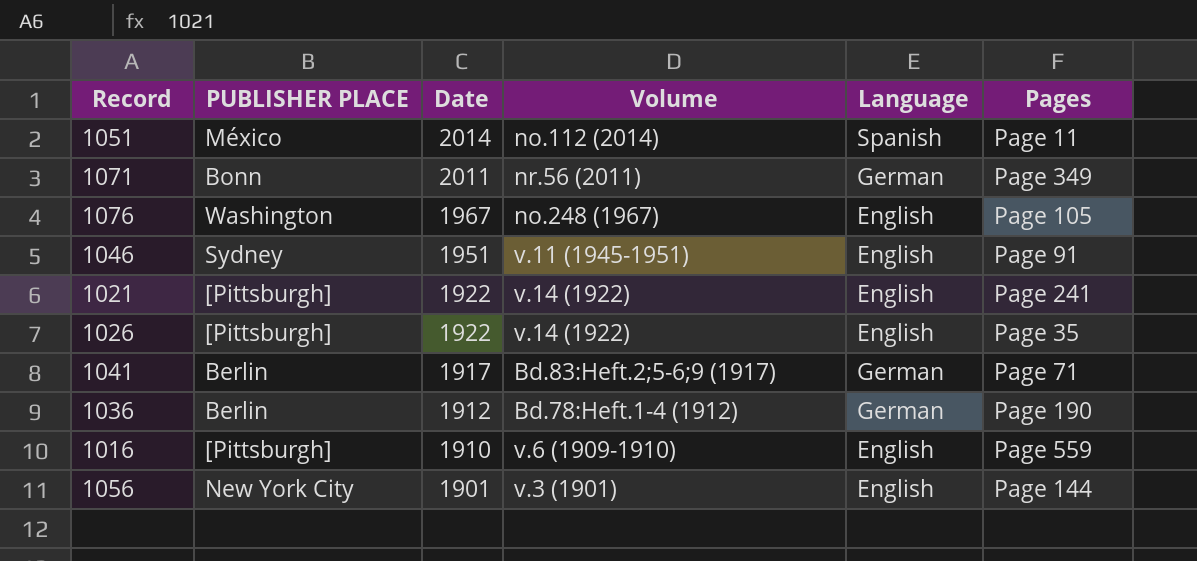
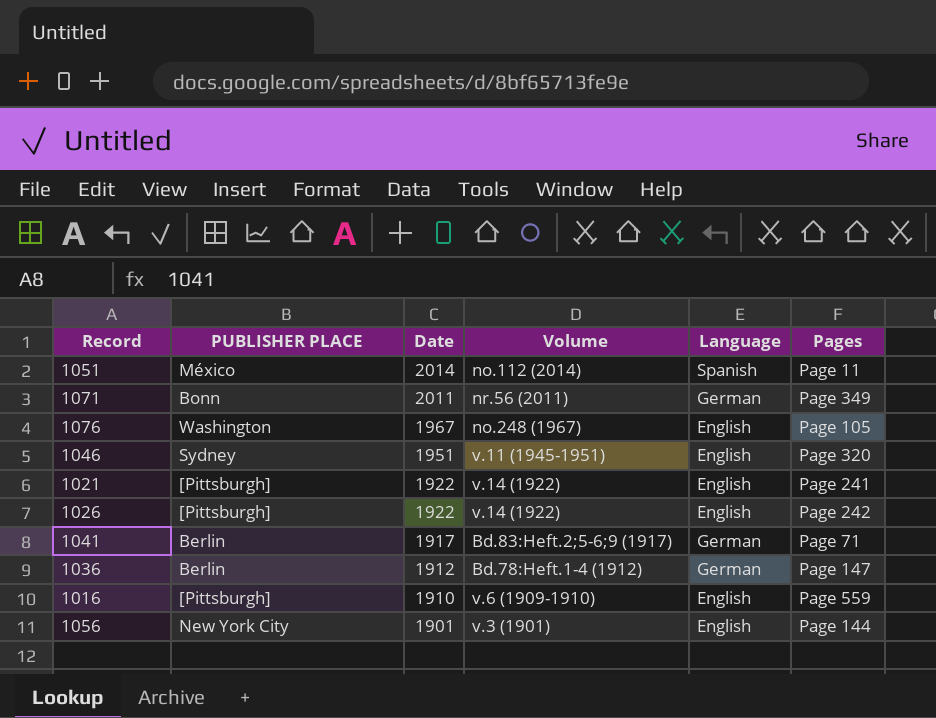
1046 | Pages: Page 91 -> Page 320
1026 | Pages: Page 35 -> Page 242
1036 | Pages: Page 190 -> Page 147

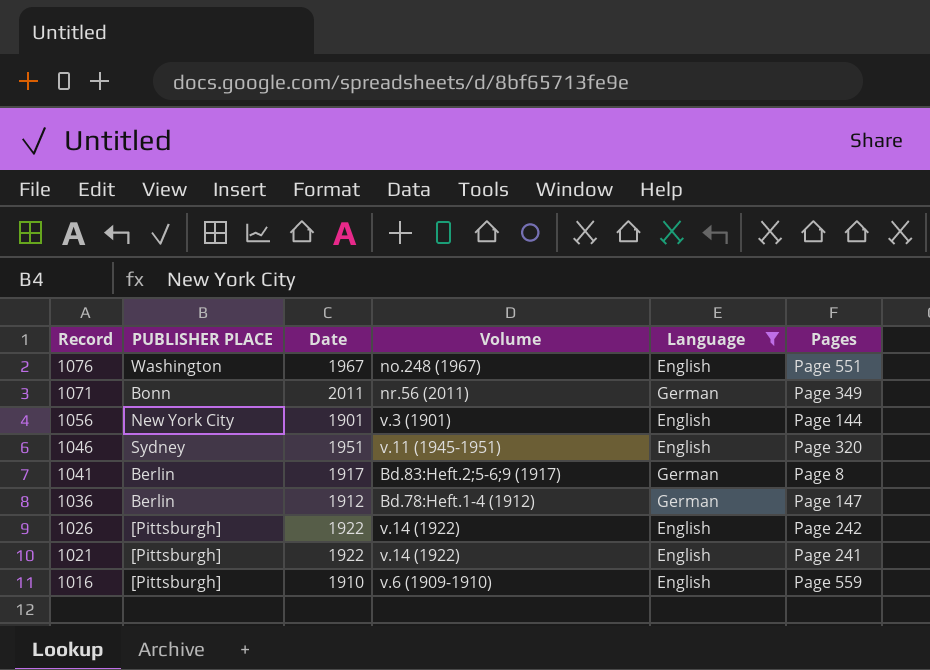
filter: none -> Language != Spanish
row order: Date descending -> Record descending
1076 | Pages: Page 105 -> Page 551
1041 | Pages: Page 71 -> Page 8

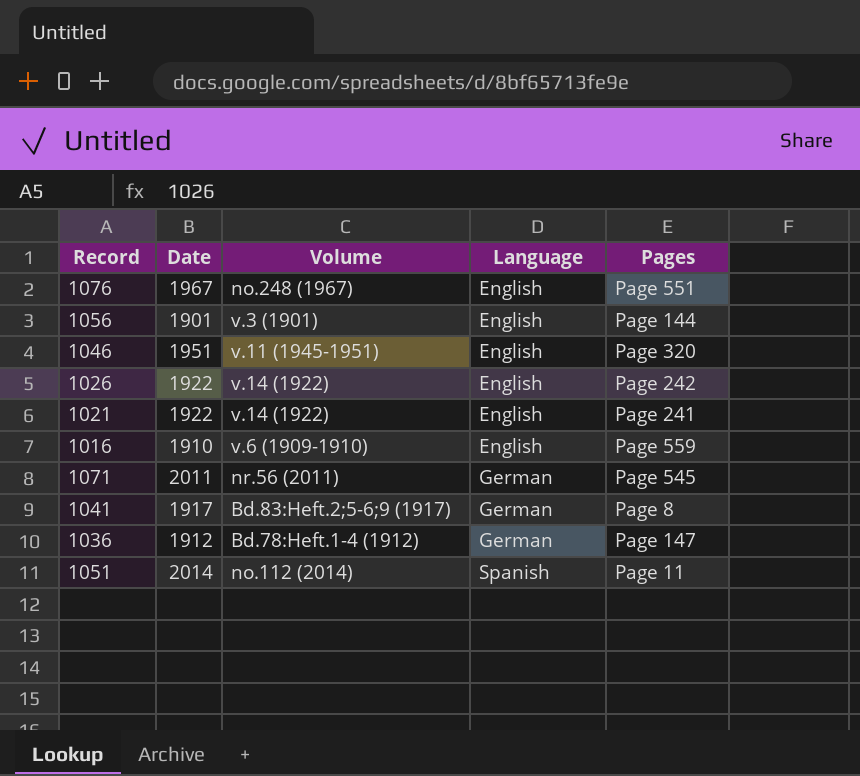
filter: Language != Spanish -> none
row order: Record descending -> Language ascending
column PUBLISHER PLACE | position: 2 -> none
1071 | Pages: Page 349 -> Page 545

